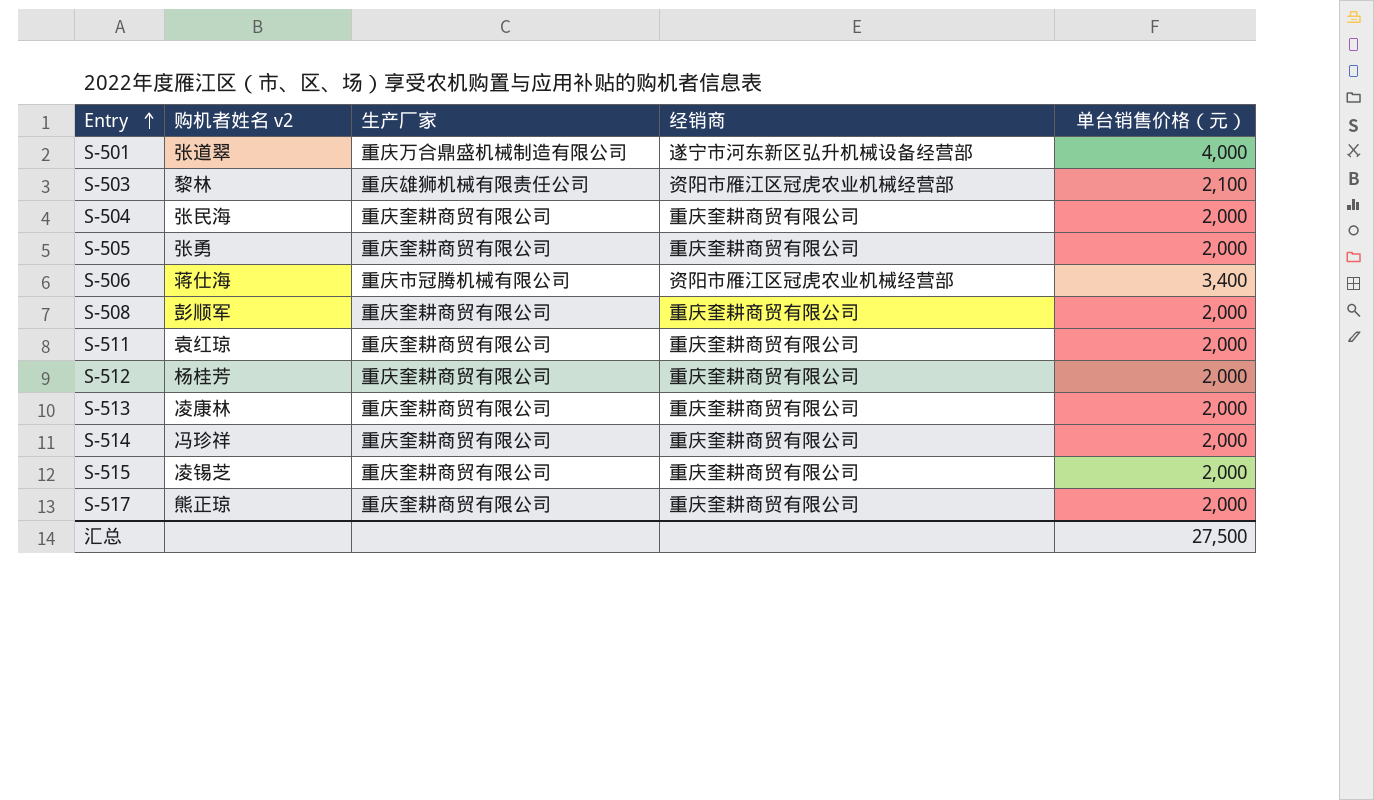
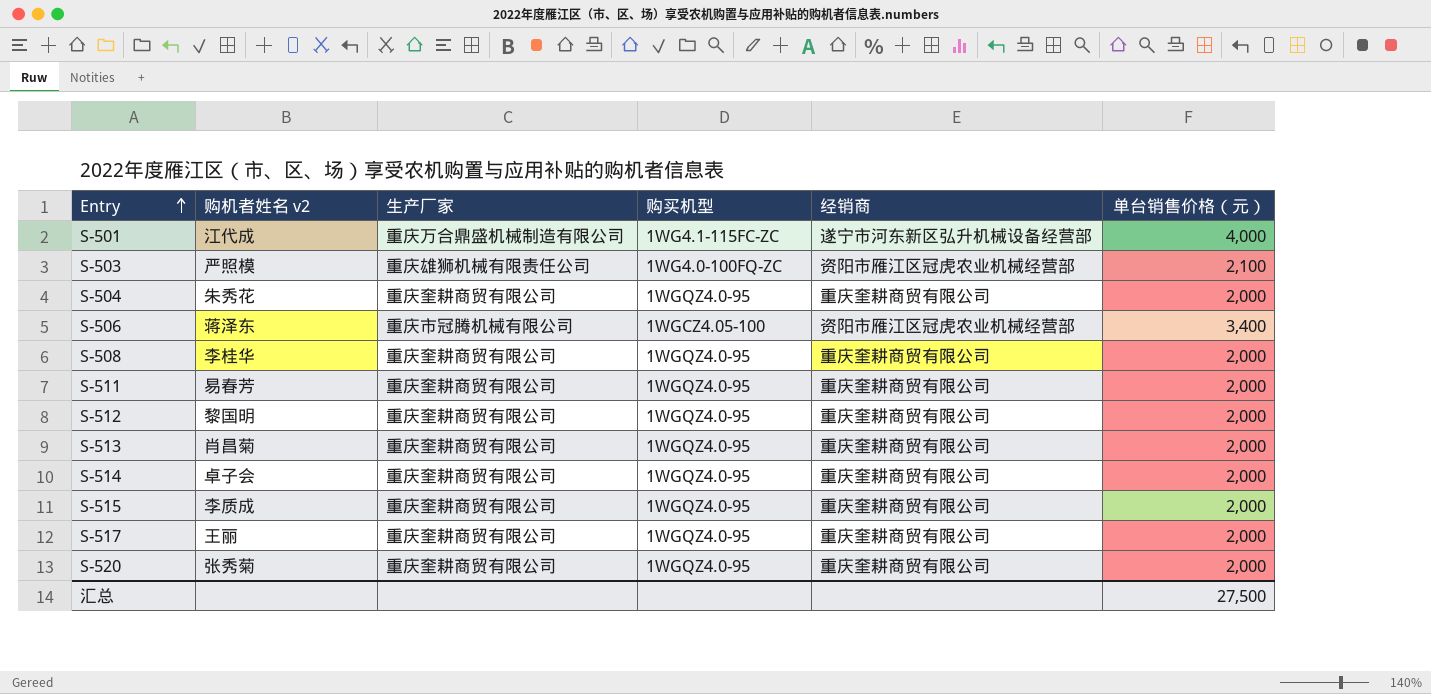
column 购买机型 | position: none -> 4
row S-505: 张勇 | 重庆奎耕商贸有限公司 | 重庆奎耕商贸有限公司 | 2,000 -> none
S-501 | 购机者姓名 v2: 张道翠 -> 江代成
S-503 | 购机者姓名 v2: 黎林 -> 严照模
S-504 | 购机者姓名 v2: 张民海 -> 朱秀花
S-506 | 购机者姓名 v2: 蒋仕海 -> 蒋泽东
S-508 | 购机者姓名 v2: 彭顺军 -> 李桂华
S-511 | 购机者姓名 v2: 袁红琼 -> 易春芳
S-512 | 购机者姓名 v2: 杨桂芳 -> 黎国明
S-513 | 购机者姓名 v2: 凌康林 -> 肖昌菊
S-514 | 购机者姓名 v2: 冯珍祥 -> 卓子会
S-515 | 购机者姓名 v2: 凌锡芝 -> 李质成
S-517 | 购机者姓名 v2: 熊正琼 -> 王丽
row S-520: none -> 张秀菊 | 重庆奎耕商贸有限公司 | 1WGQZ4.0-95 | 重庆奎耕商贸有限公司 | 2,000

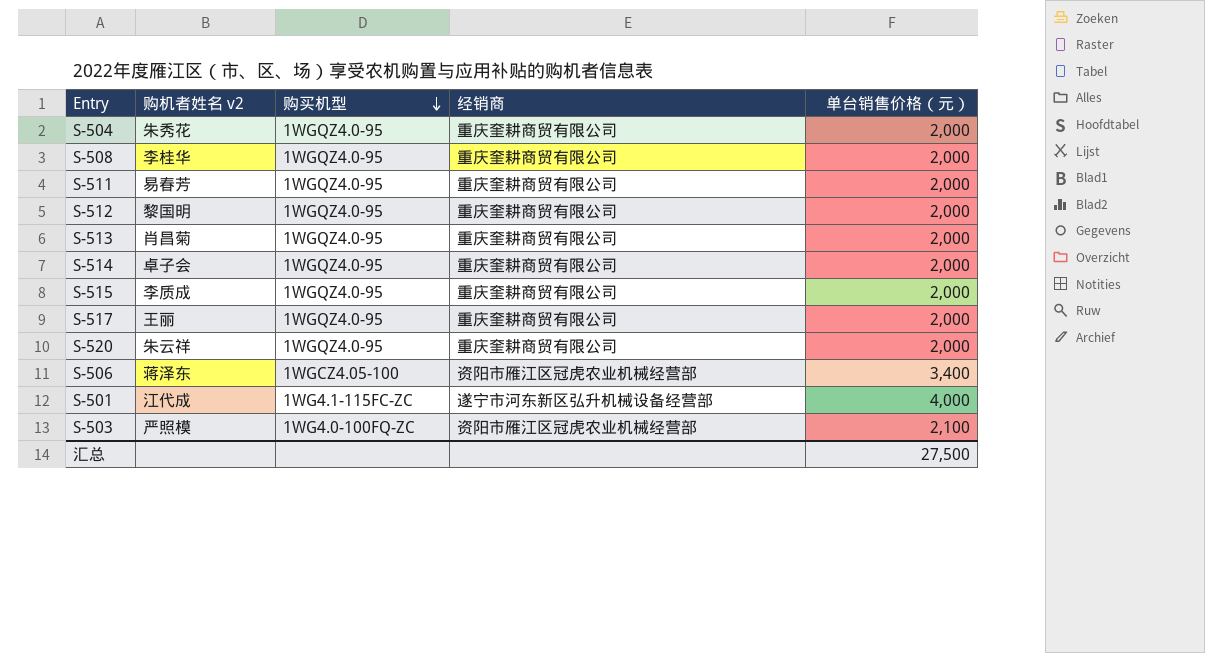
row order: Entry ascending -> 购买机型 descending
column 生产厂家 | position: 3 -> none
S-520 | 购机者姓名 v2: 张秀菊 -> 朱云祥

